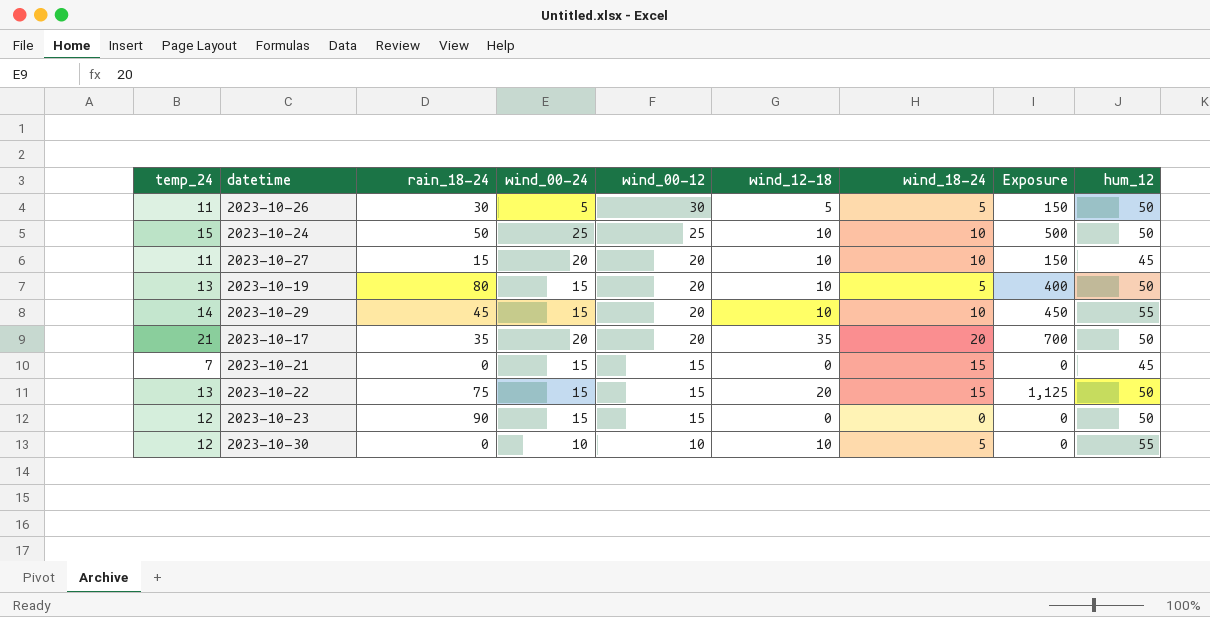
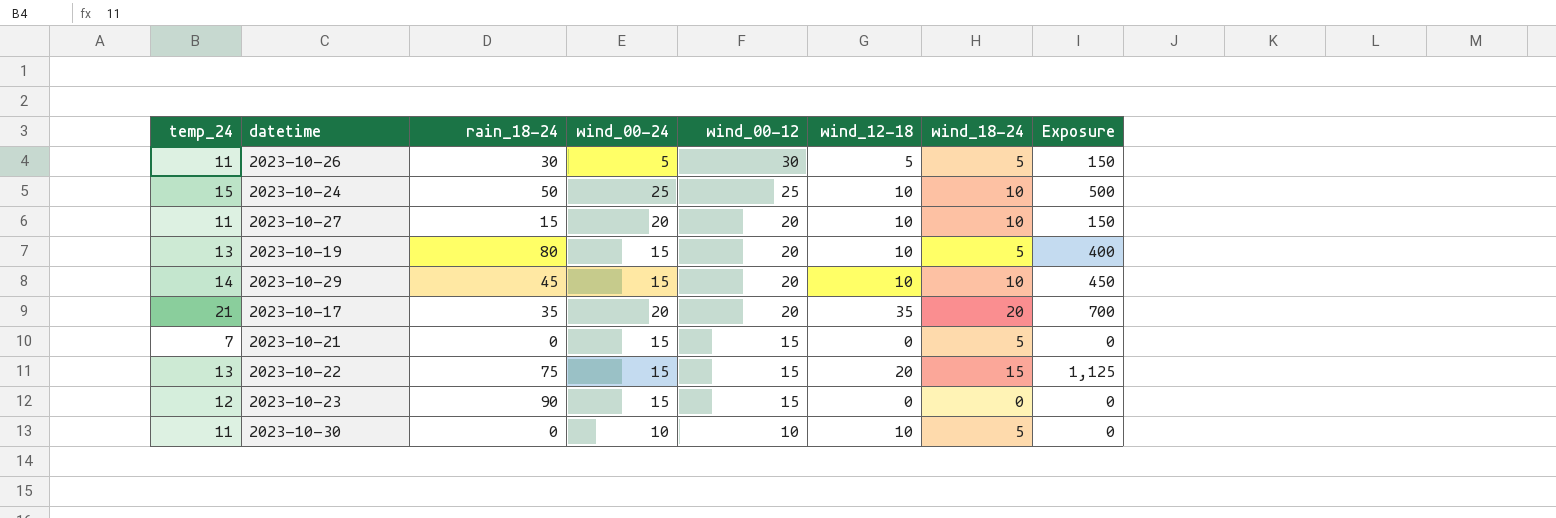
column hum_12 | position: 9 -> none
2023-10-21 | wind_18-24: 15 -> 5
2023-10-30 | temp_24: 12 -> 11

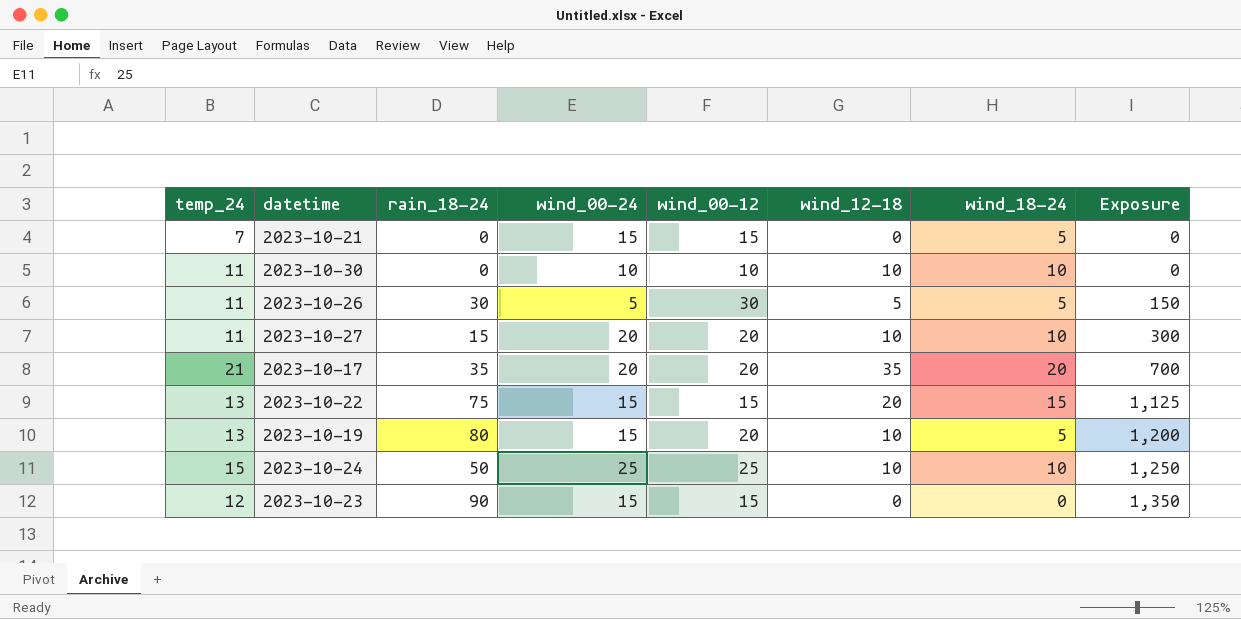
row order: wind_00-12 descending -> Exposure ascending
column Exposure | formula: [rain_18-24] * [wind_18-24] -> [rain_18-24] * [wind_00-24]
row 2023-10-29: 14 | 45 | 15 | 20 | 10 | 10 | 450 -> none
2023-10-30 | wind_18-24: 5 -> 10

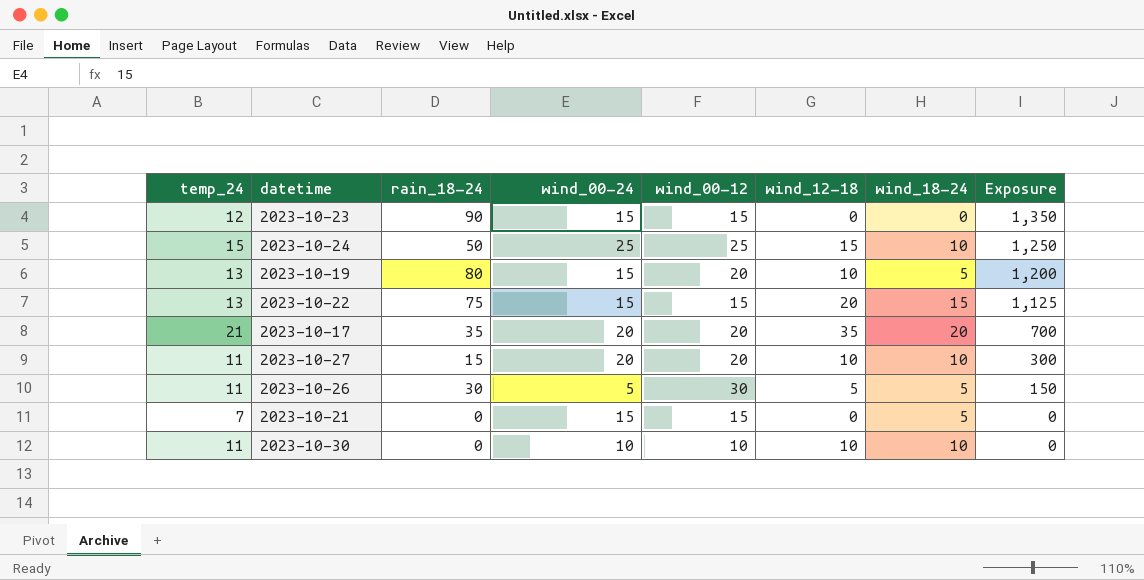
row order: Exposure ascending -> Exposure descending
2023-10-24 | wind_12-18: 10 -> 15

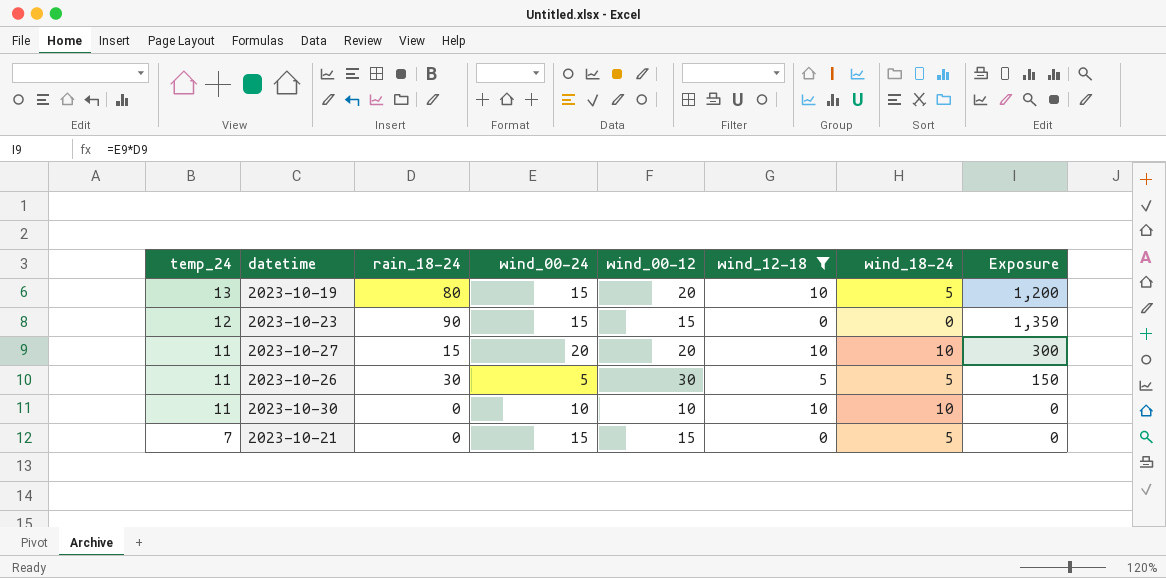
filter: none -> wind_12-18 <= 10
row order: Exposure descending -> temp_24 descending

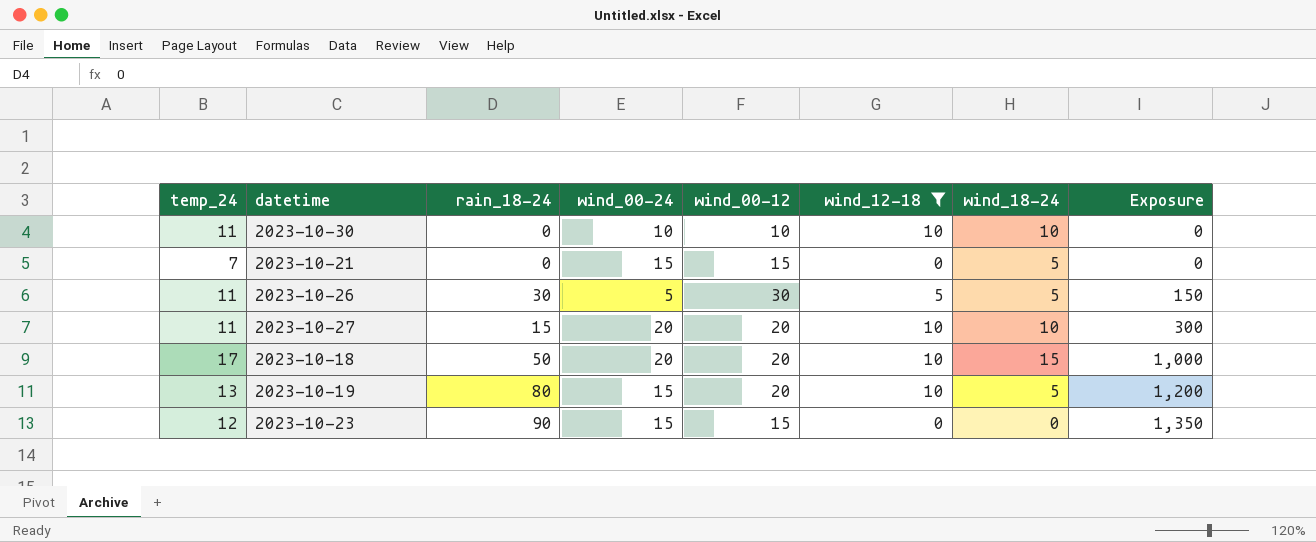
row order: temp_24 descending -> Exposure ascending
row 2023-10-18: none -> 17 | 50 | 20 | 20 | 10 | 15 | 1,000

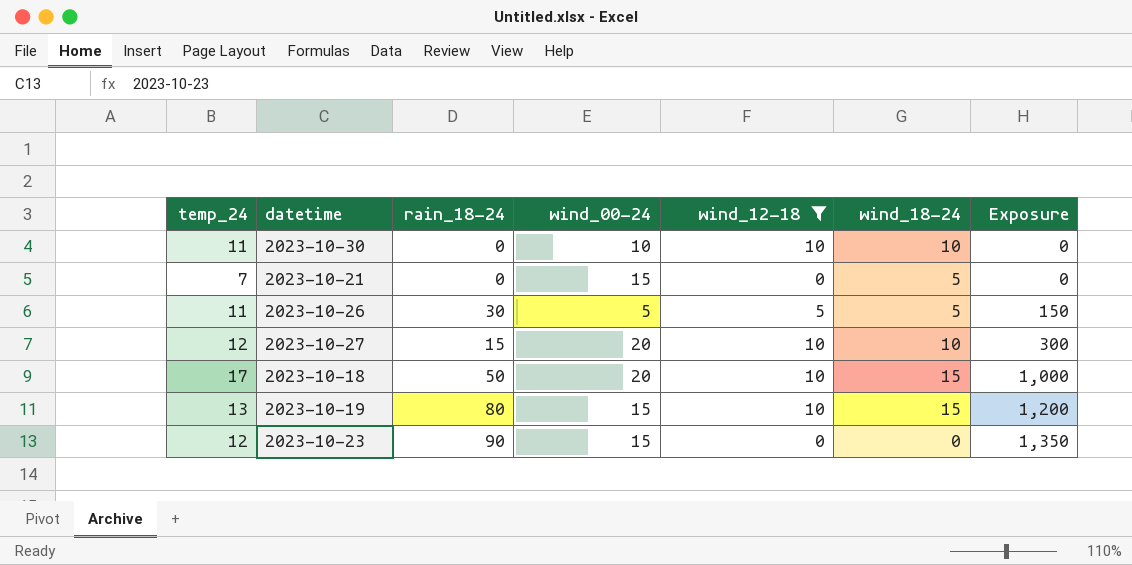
column wind_00-12 | position: 5 -> none
2023-10-27 | temp_24: 11 -> 12
2023-10-19 | wind_18-24: 5 -> 15

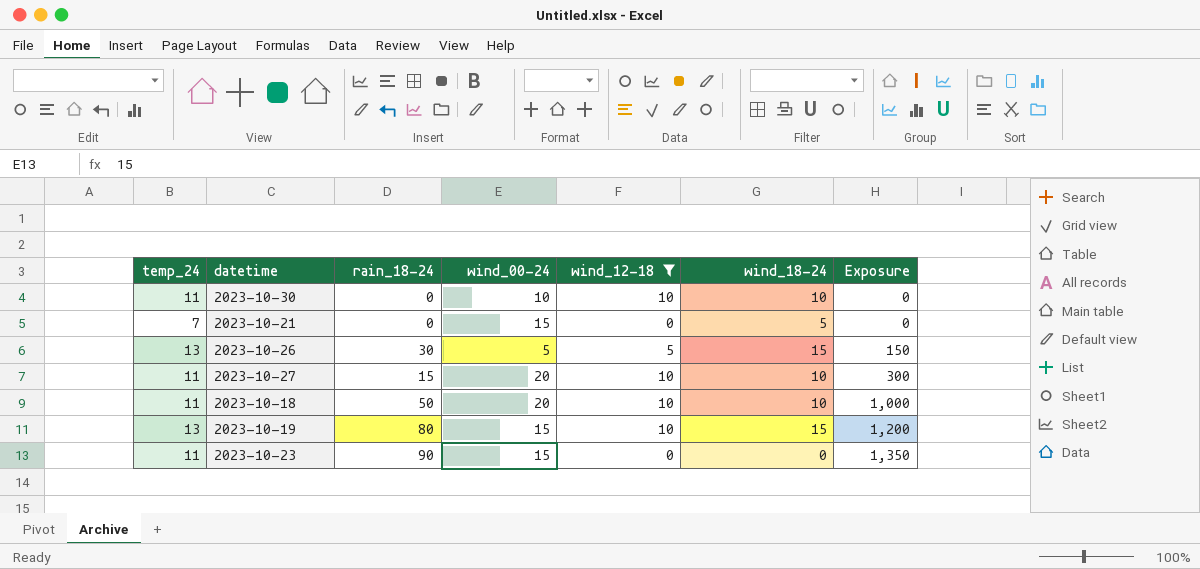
2023-10-26 | temp_24: 11 -> 13
2023-10-26 | wind_18-24: 5 -> 15
2023-10-27 | temp_24: 12 -> 11
2023-10-18 | temp_24: 17 -> 11
2023-10-18 | wind_18-24: 15 -> 10
2023-10-23 | temp_24: 12 -> 11

